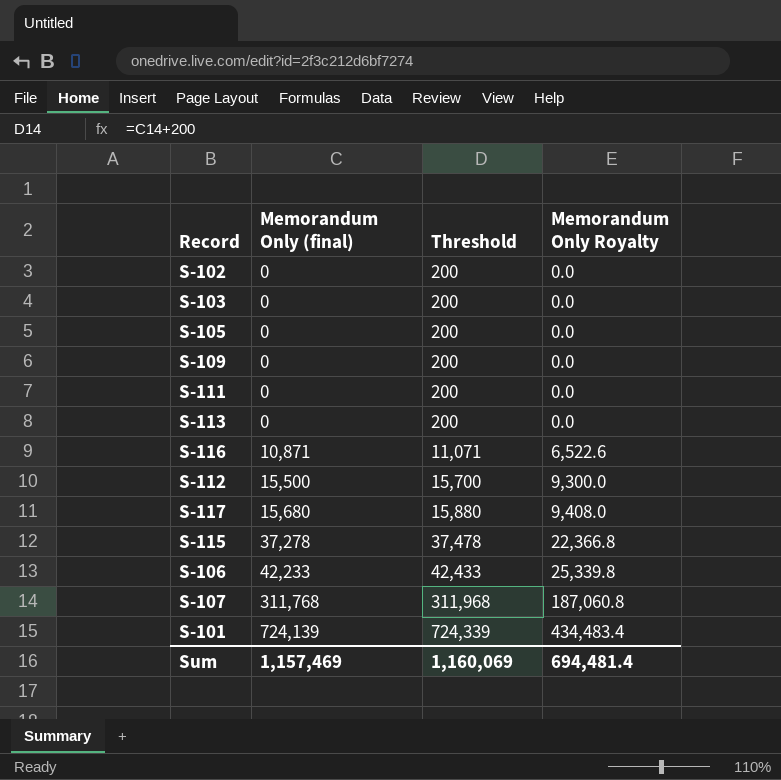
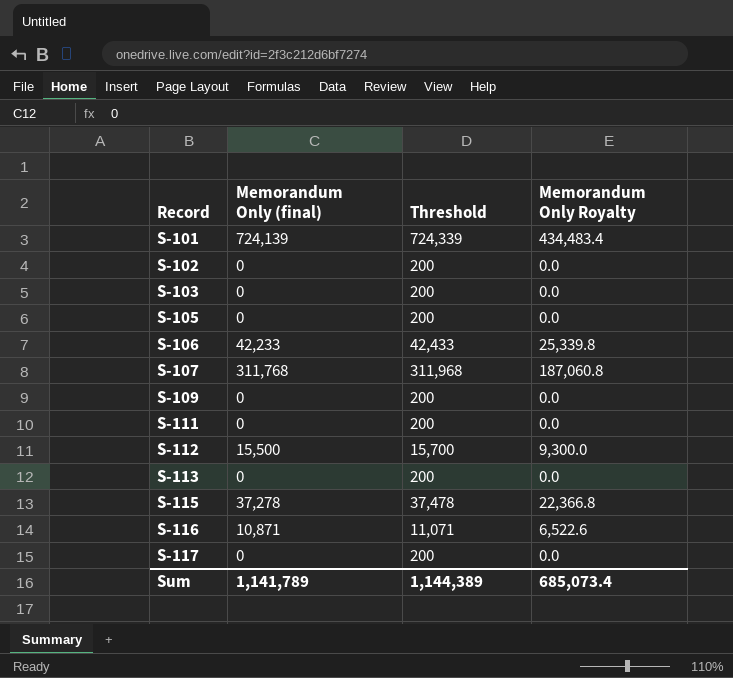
row order: Memorandum Only (final) ascending -> Record ascending
S-117 | Memorandum Only (final): 15,680 -> 0
S-117 | Threshold: 15,880 -> 200
S-117 | Memorandum Only Royalty: 9,408.0 -> 0.0
Sum | Memorandum Only (final): 1,157,469 -> 1,141,789
Sum | Threshold: 1,160,069 -> 1,144,389
Sum | Memorandum Only Royalty: 694,481.4 -> 685,073.4

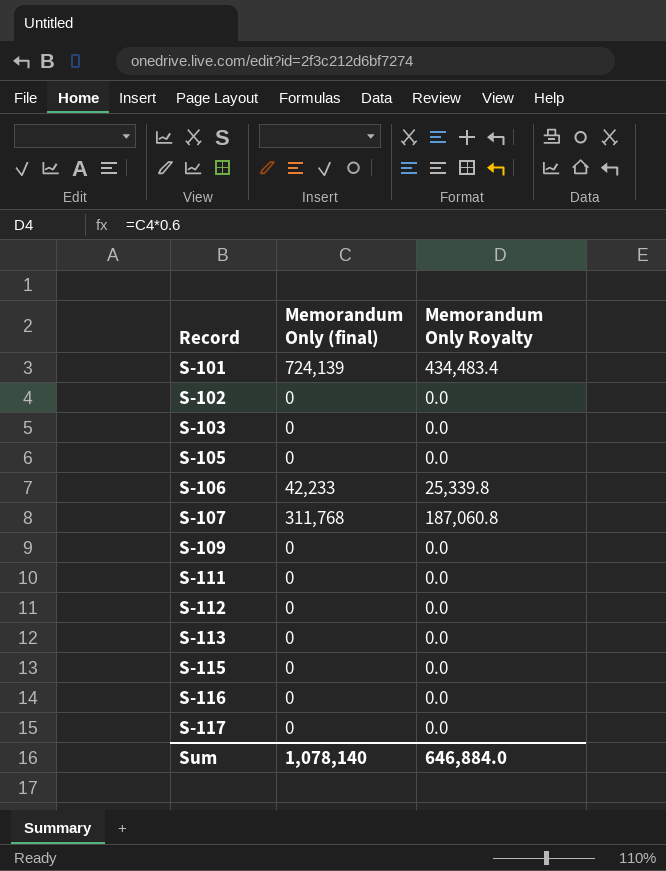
column Threshold | formula: [Memorandum Only (final)] + 200 -> none
S-112 | Memorandum Only (final): 15,500 -> 0
S-112 | Memorandum Only Royalty: 9,300.0 -> 0.0
S-115 | Memorandum Only (final): 37,278 -> 0
S-115 | Memorandum Only Royalty: 22,366.8 -> 0.0
S-116 | Memorandum Only (final): 10,871 -> 0
S-116 | Memorandum Only Royalty: 6,522.6 -> 0.0
Sum | Memorandum Only (final): 1,141,789 -> 1,078,140
Sum | Memorandum Only Royalty: 685,073.4 -> 646,884.0

